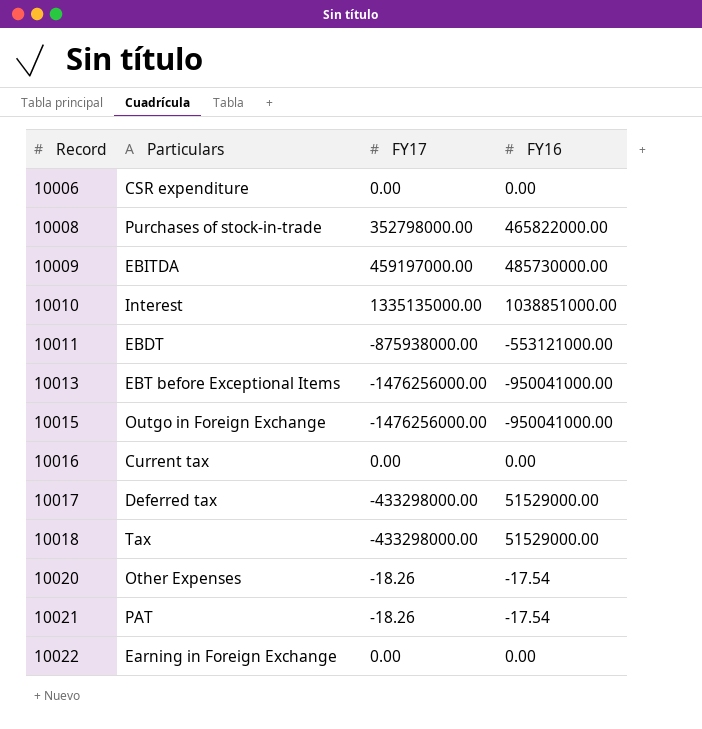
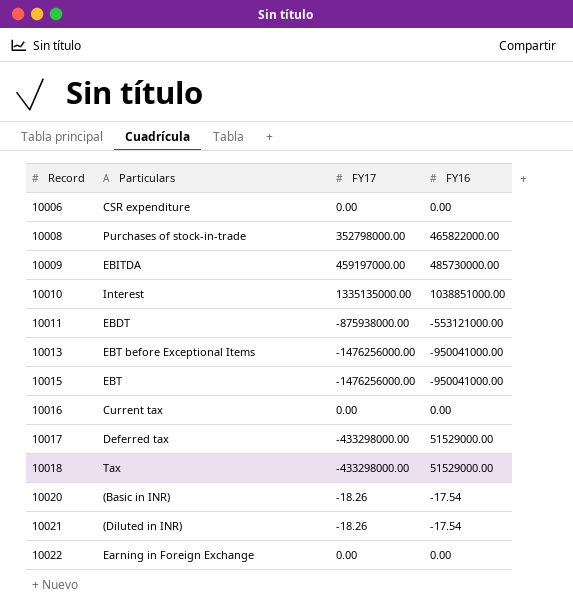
10015 | Particulars: Outgo in Foreign Exchange -> EBT
10020 | Particulars: Other Expenses -> (Basic in INR)
10021 | Particulars: PAT -> (Diluted in INR)

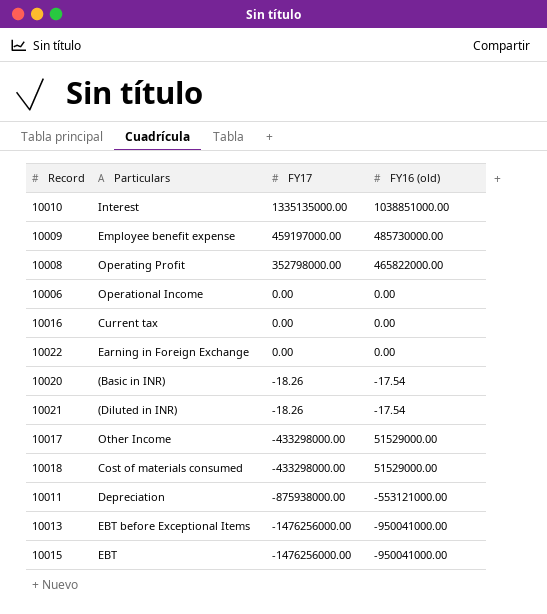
row order: Record ascending -> FY17 descending
column name: FY16 -> FY16 (old)
10009 | Particulars: EBITDA -> Employee benefit expense
10008 | Particulars: Purchases of stock-in-trade -> Operating Profit
10006 | Particulars: CSR expenditure -> Operational Income
10017 | Particulars: Deferred tax -> Other Income
10018 | Particulars: Tax -> Cost of materials consumed
10011 | Particulars: EBDT -> Depreciation

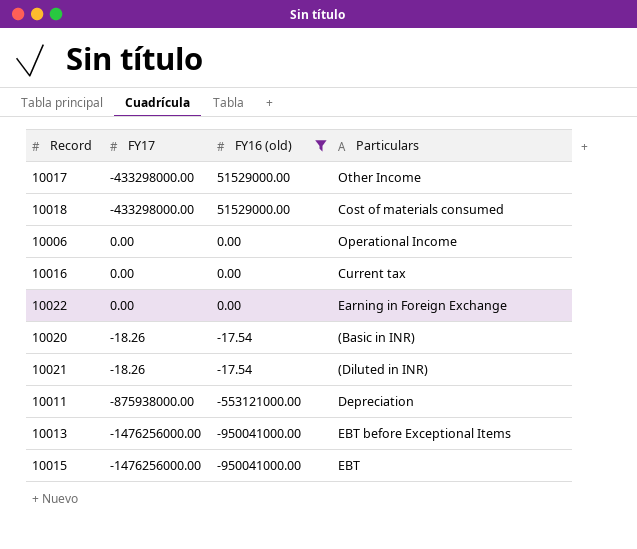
filter: none -> FY16 (old) <= 51529000.00
row order: FY17 descending -> FY16 (old) descending
column Particulars | position: 2 -> 4

